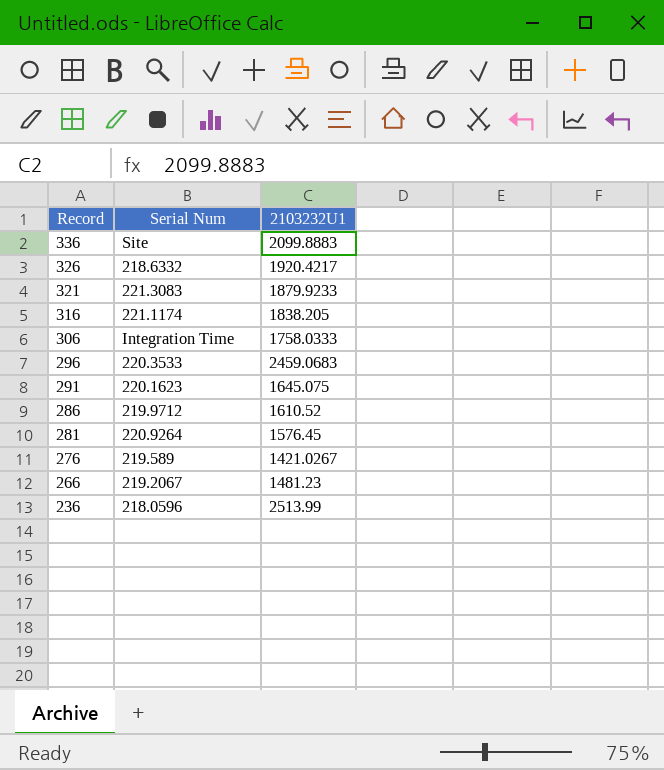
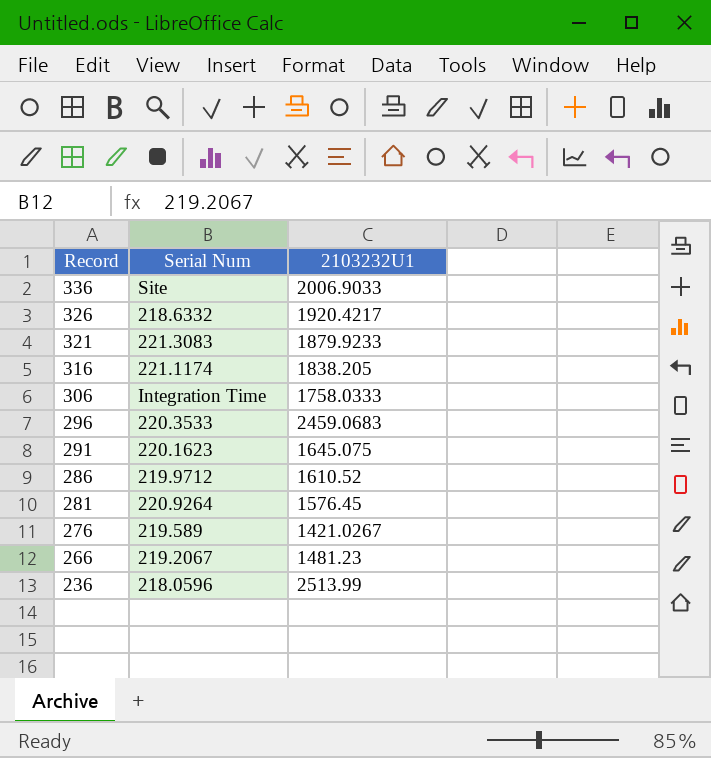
336 | 2103232U1: 2099.8883 -> 2006.9033

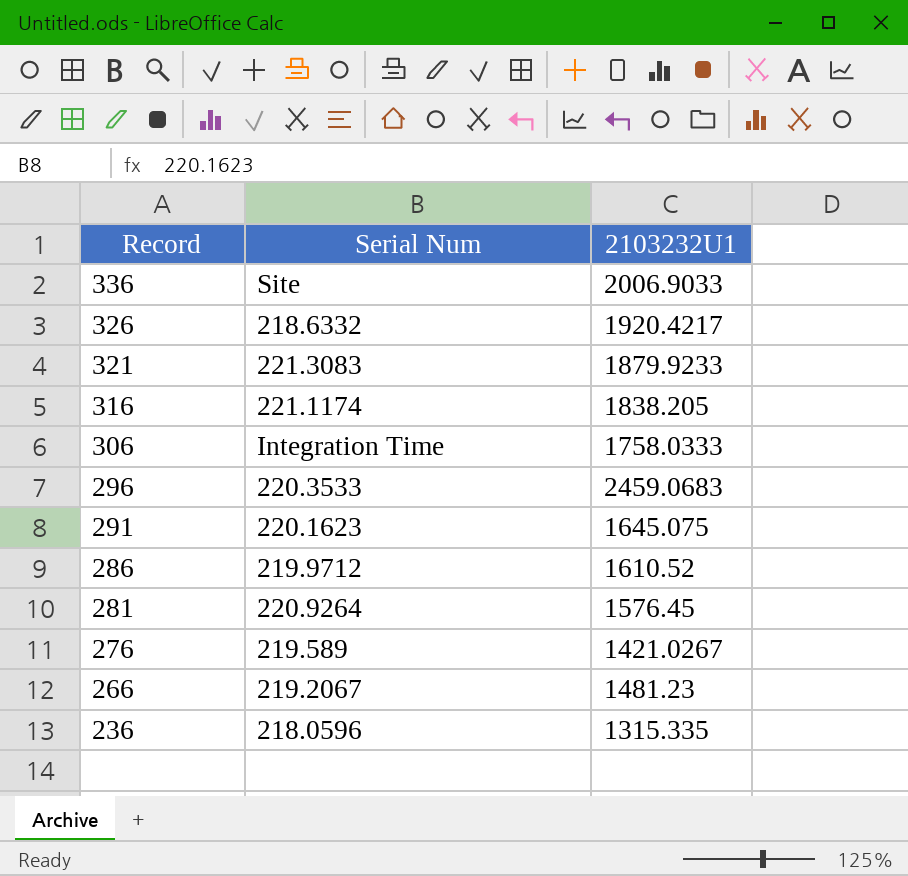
236 | 2103232U1: 2513.99 -> 1315.335

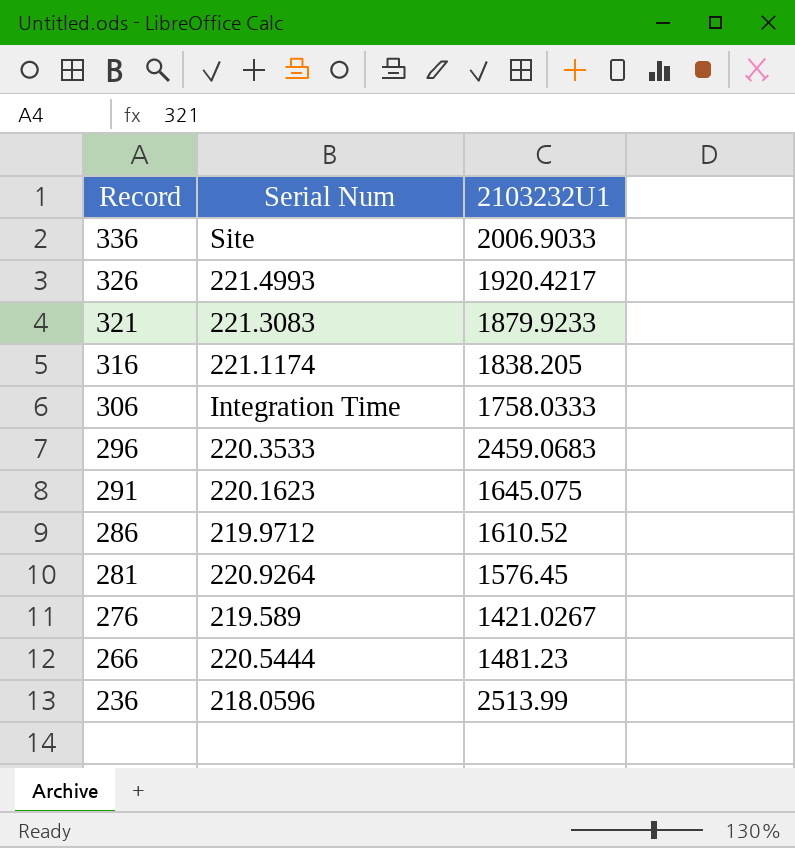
326 | Serial Num: 218.6332 -> 221.4993
266 | Serial Num: 219.2067 -> 220.5444
236 | 2103232U1: 1315.335 -> 2513.99

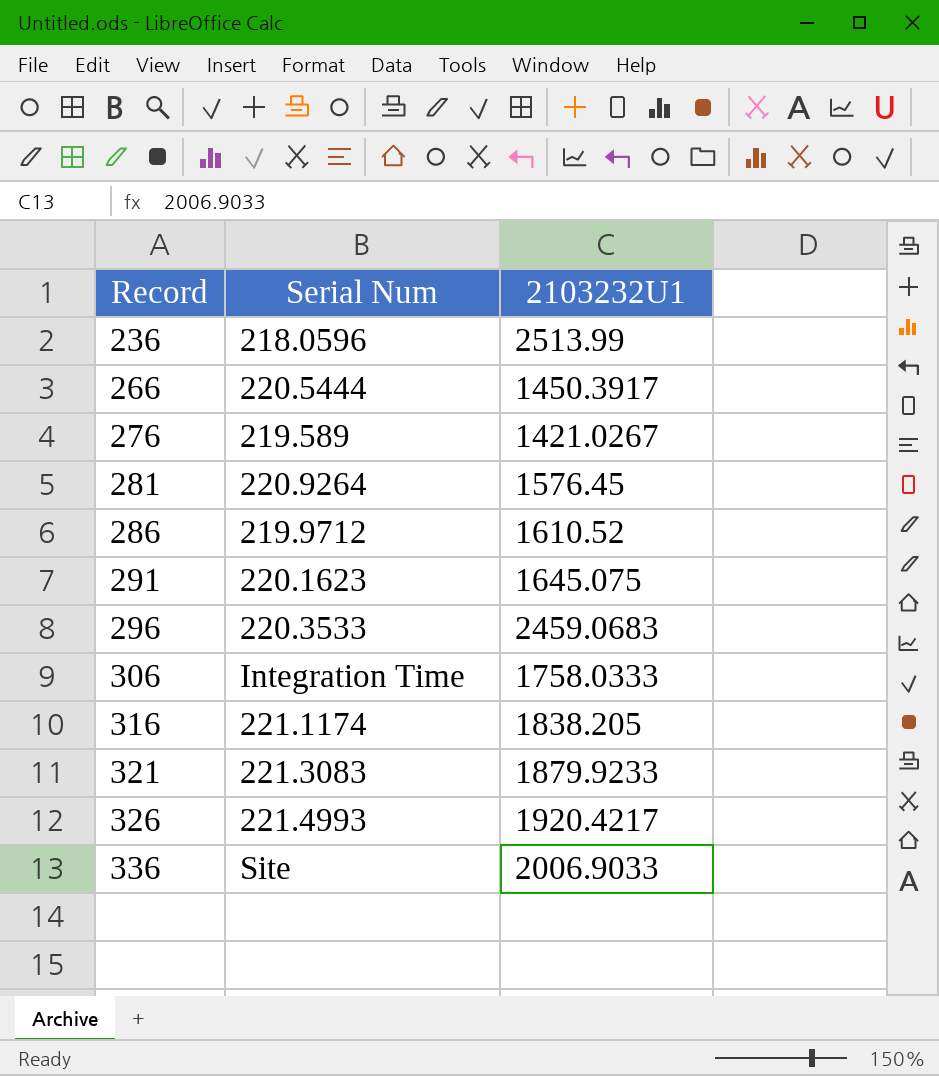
row order: Record descending -> Record ascending
266 | 2103232U1: 1481.23 -> 1450.3917

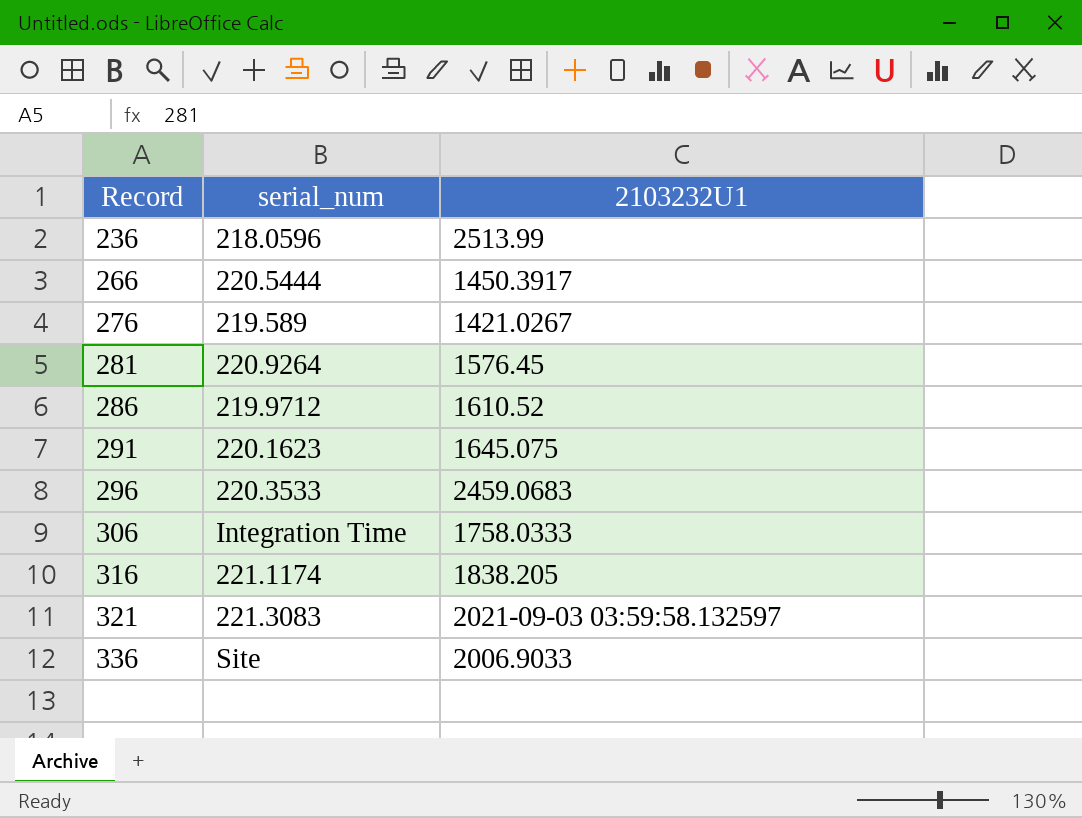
column name: Serial Num -> serial_num
row 326: 221.4993 | 1920.4217 -> none
321 | 2103232U1: 1879.9233 -> 2021-09-03 03:59:58.132597

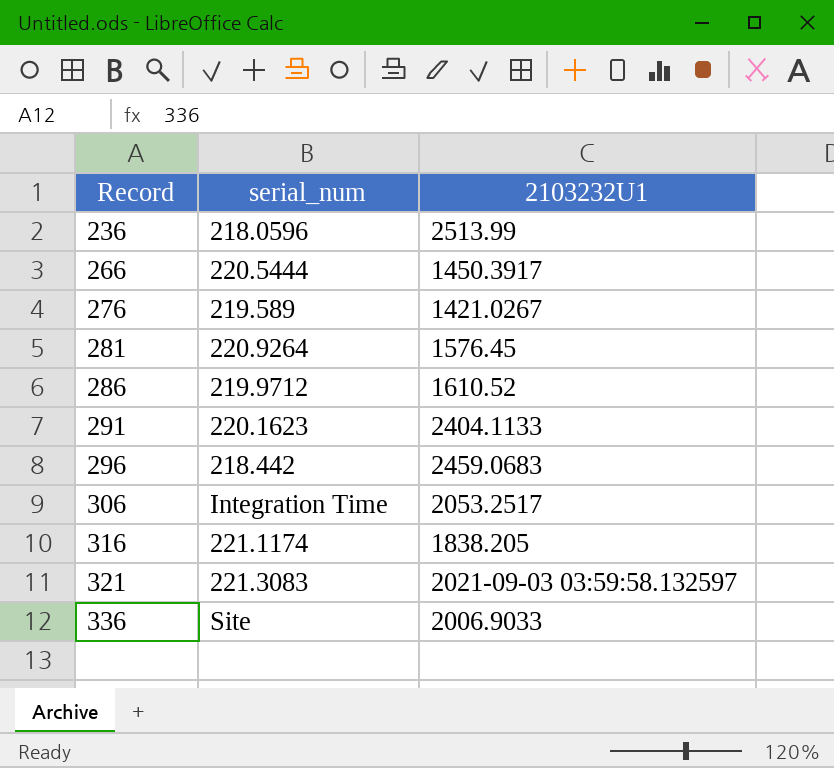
291 | 2103232U1: 1645.075 -> 2404.1133
296 | serial_num: 220.3533 -> 218.442
306 | 2103232U1: 1758.0333 -> 2053.2517

